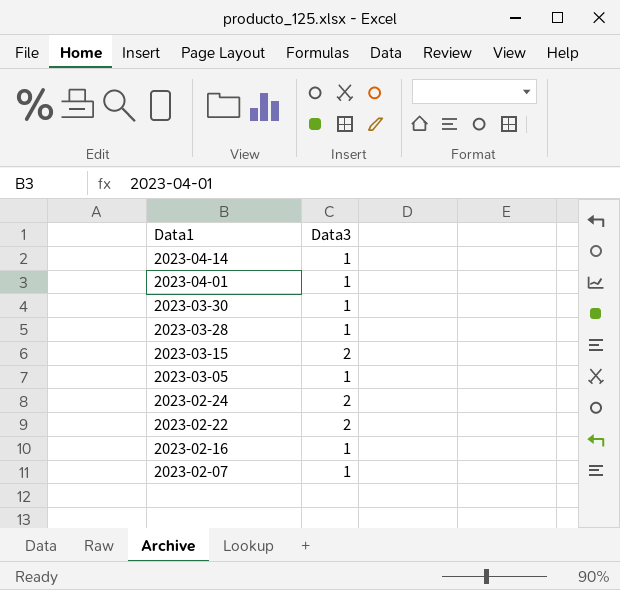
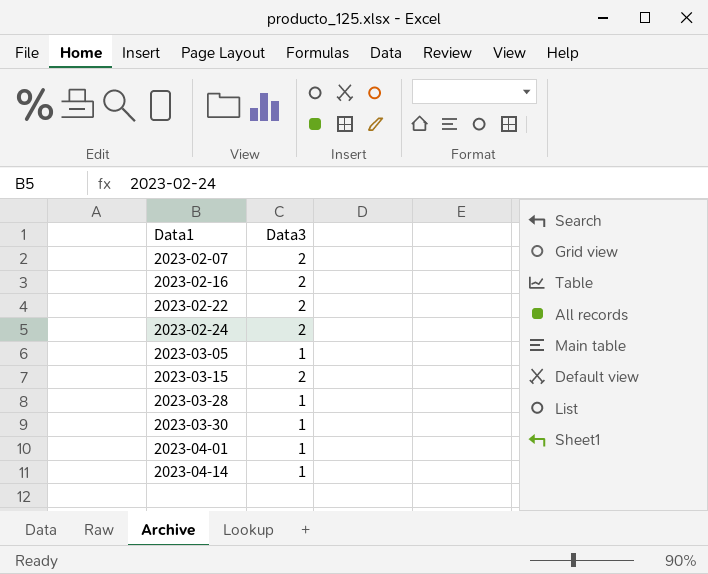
row order: Data1 descending -> Data1 ascending
2023-02-07 | Data3: 1 -> 2
2023-02-16 | Data3: 1 -> 2

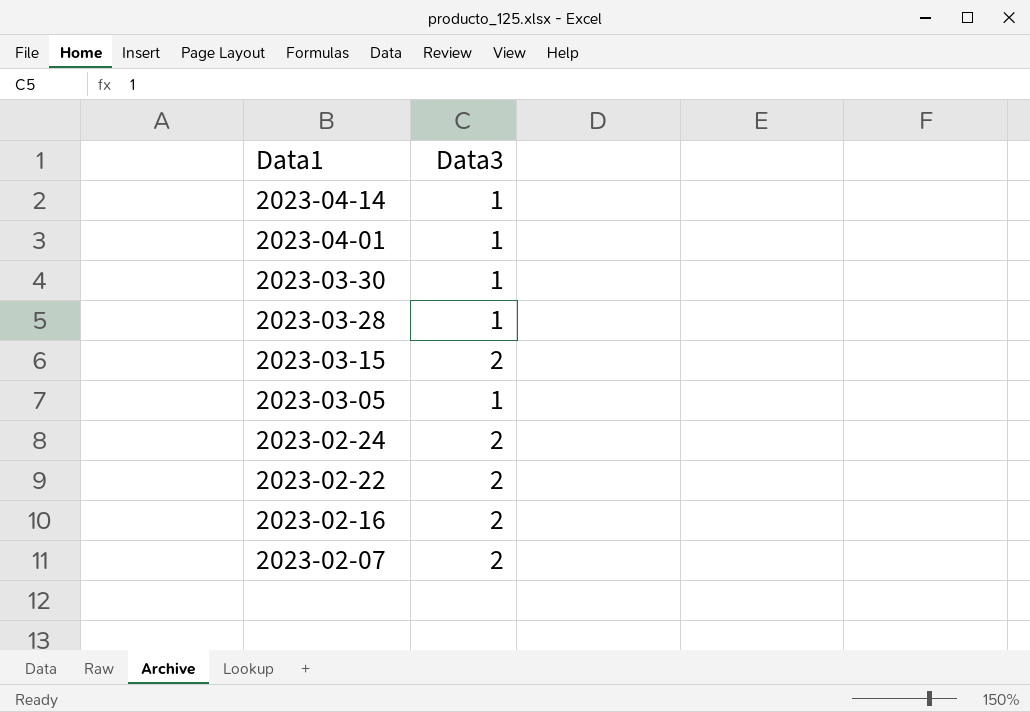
row order: Data1 ascending -> Data1 descending

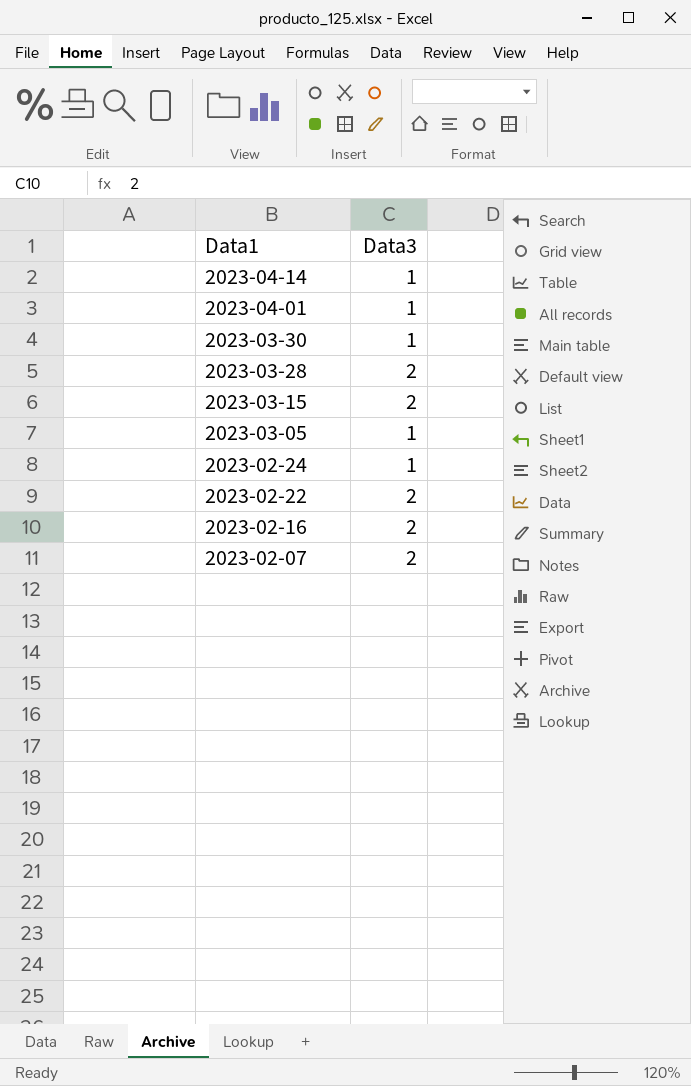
2023-03-28 | Data3: 1 -> 2
2023-02-24 | Data3: 2 -> 1

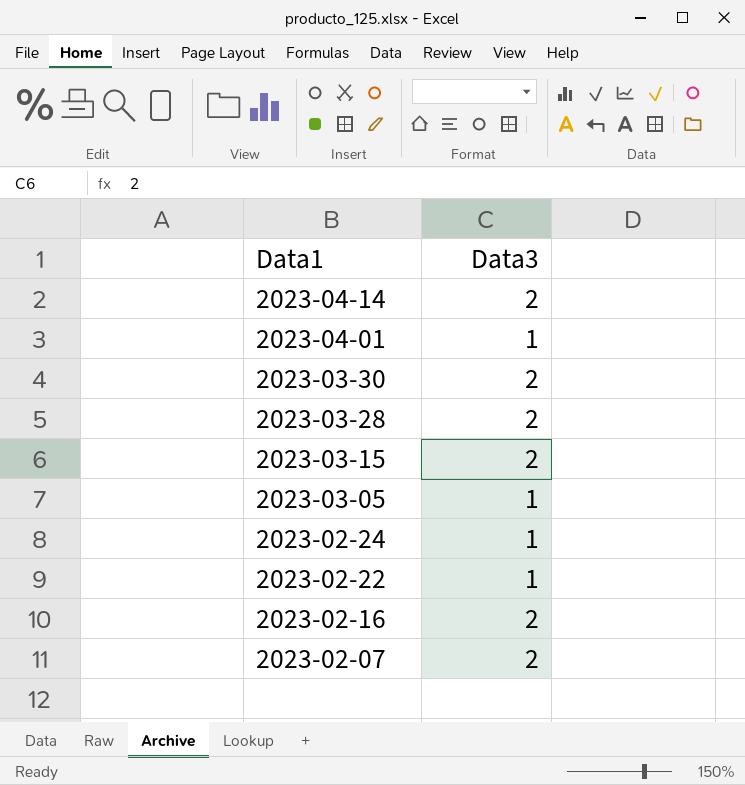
2023-04-14 | Data3: 1 -> 2
2023-03-30 | Data3: 1 -> 2
2023-02-22 | Data3: 2 -> 1

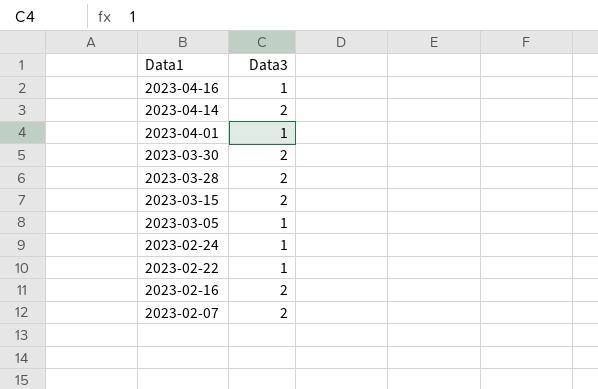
row 2023-04-16: none -> 1

